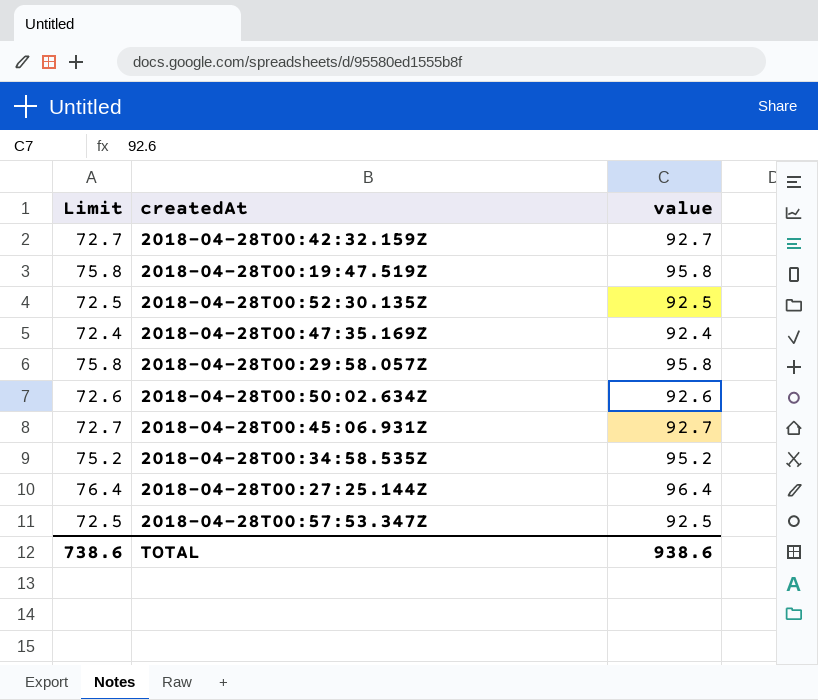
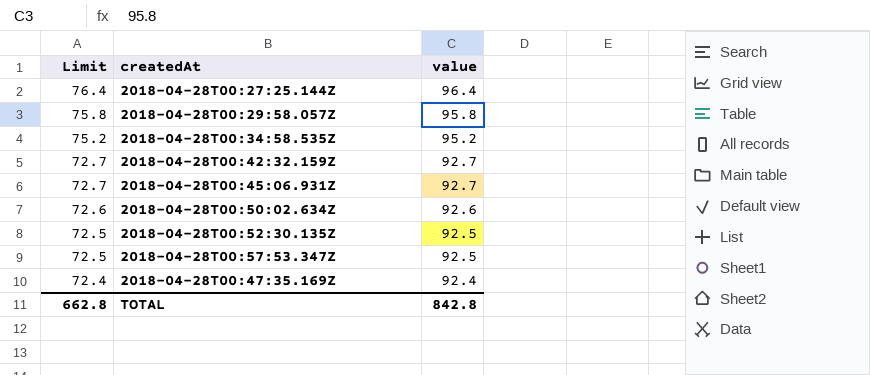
row order: none -> Limit descending
row 2018-04-28T00:19:47.519Z: 75.8 | 95.8 -> none
TOTAL | Limit: 738.6 -> 662.8
TOTAL | value: 938.6 -> 842.8

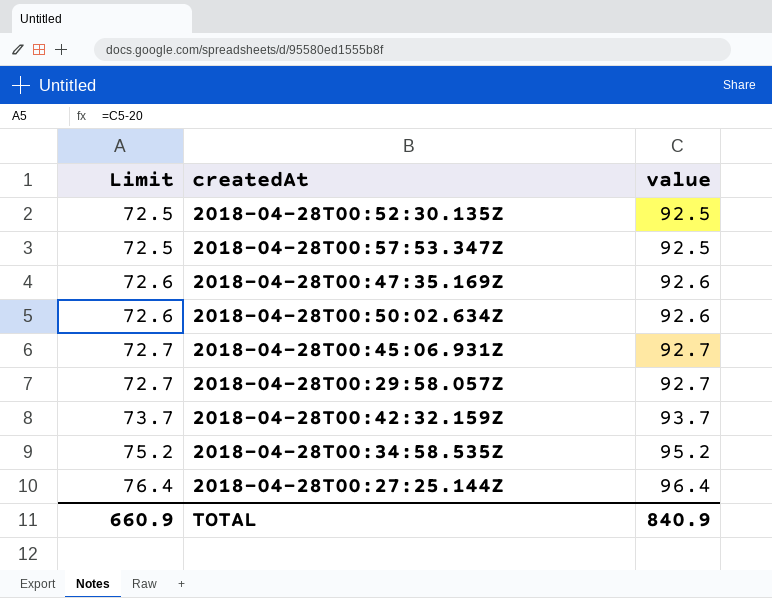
row order: Limit descending -> Limit ascending
2018-04-28T00:47:35.169Z | Limit: 72.4 -> 72.6
2018-04-28T00:47:35.169Z | value: 92.4 -> 92.6
2018-04-28T00:29:58.057Z | Limit: 75.8 -> 72.7
2018-04-28T00:29:58.057Z | value: 95.8 -> 92.7
2018-04-28T00:42:32.159Z | Limit: 72.7 -> 73.7
2018-04-28T00:42:32.159Z | value: 92.7 -> 93.7
TOTAL | Limit: 662.8 -> 660.9
TOTAL | value: 842.8 -> 840.9

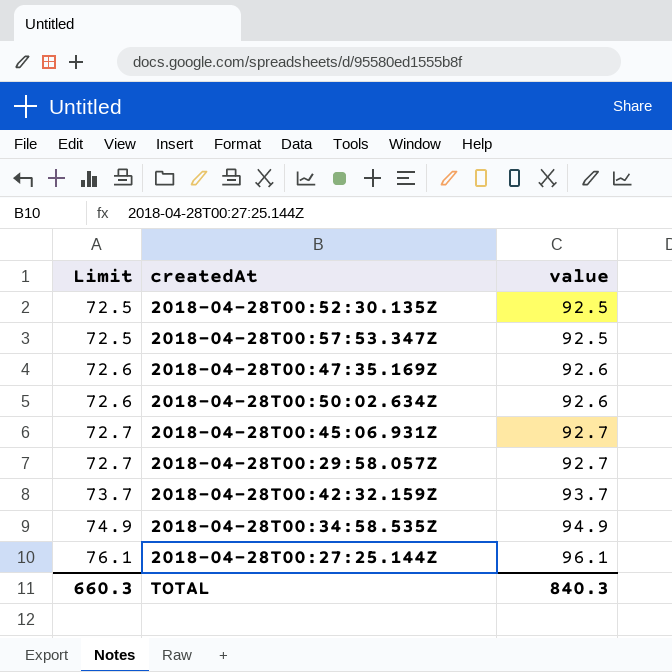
2018-04-28T00:34:58.535Z | Limit: 75.2 -> 74.9
2018-04-28T00:34:58.535Z | value: 95.2 -> 94.9
2018-04-28T00:27:25.144Z | Limit: 76.4 -> 76.1
2018-04-28T00:27:25.144Z | value: 96.4 -> 96.1
TOTAL | Limit: 660.9 -> 660.3
TOTAL | value: 840.9 -> 840.3

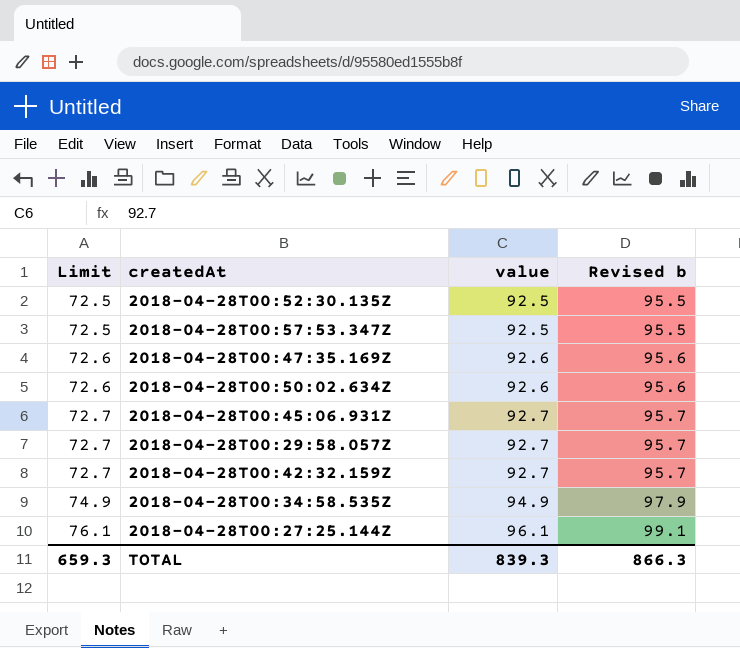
column Revised b | formula: none -> [value] + 3
2018-04-28T00:42:32.159Z | Limit: 73.7 -> 72.7
2018-04-28T00:42:32.159Z | value: 93.7 -> 92.7
TOTAL | Limit: 660.3 -> 659.3
TOTAL | value: 840.3 -> 839.3

